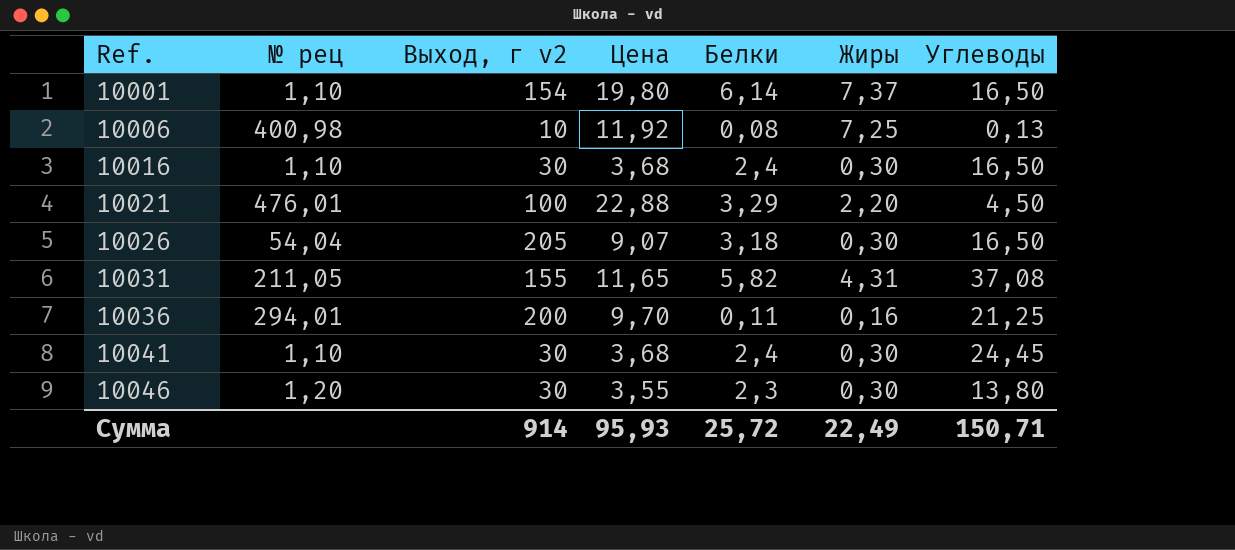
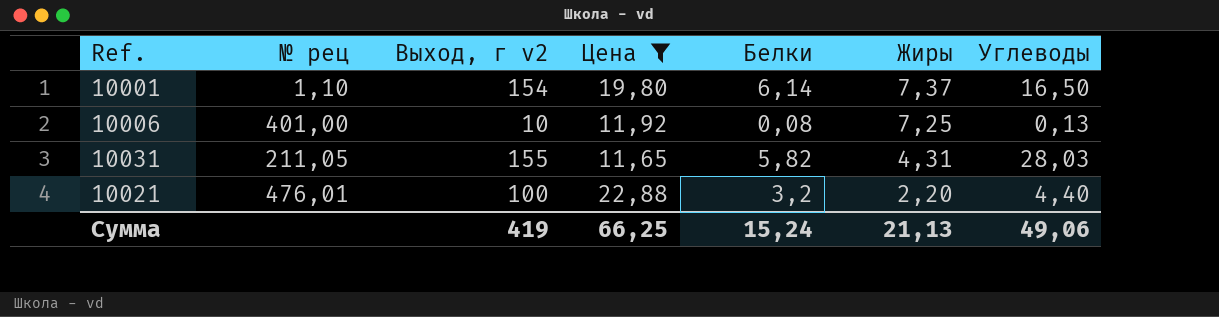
filter: none -> Цена >= 11,65
row order: Ref. ascending -> Жиры descending
10006 | № рец: 400,98 -> 401,00
10031 | Углеводы: 37,08 -> 28,03
10021 | Белки: 3,29 -> 3,2
10021 | Углеводы: 4,50 -> 4,40
Сумма | Выход, г v2: 914 -> 419
Сумма | Цена: 95,93 -> 66,25
Сумма | Белки: 25,72 -> 15,24
Сумма | Жиры: 22,49 -> 21,13
Сумма | Углеводы: 150,71 -> 49,06

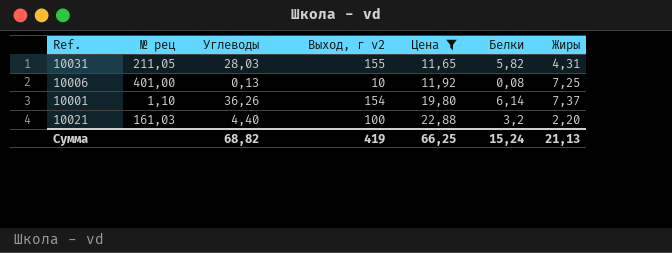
row order: Жиры descending -> Цена ascending
column Углеводы | position: 7 -> 3
10001 | Углеводы: 16,50 -> 36,26
10021 | № рец: 476,01 -> 161,03
Сумма | Углеводы: 49,06 -> 68,82

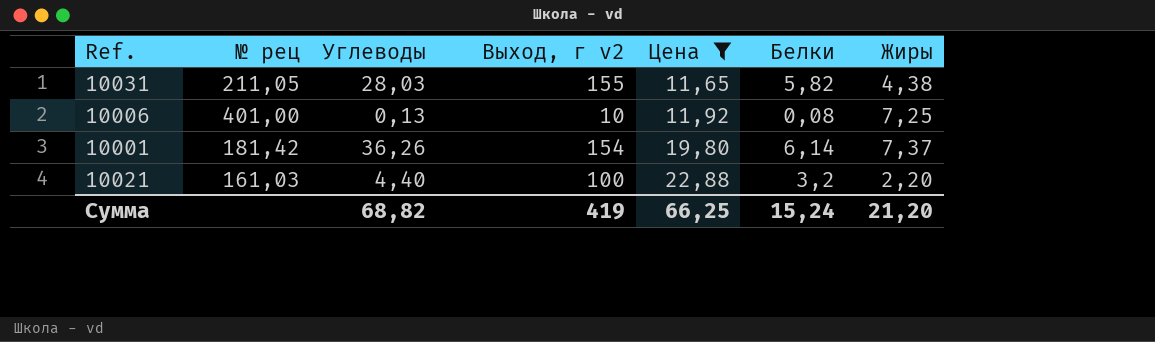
10031 | Жиры: 4,31 -> 4,38
10001 | № рец: 1,10 -> 181,42
Сумма | Жиры: 21,13 -> 21,20

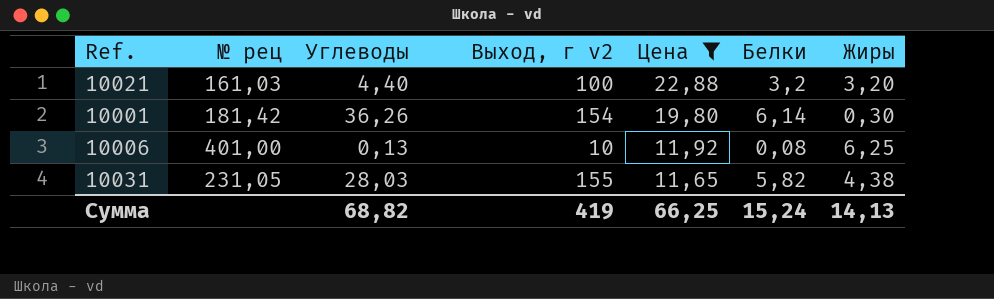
row order: Цена ascending -> Цена descending
10021 | Жиры: 2,20 -> 3,20
10001 | Жиры: 7,37 -> 0,30
10006 | Жиры: 7,25 -> 6,25
10031 | № рец: 211,05 -> 231,05
Сумма | Жиры: 21,20 -> 14,13

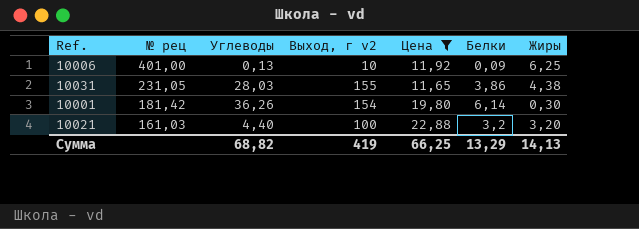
row order: Цена descending -> № рец descending
10006 | Белки: 0,08 -> 0,09
10031 | Белки: 5,82 -> 3,86
Сумма | Белки: 15,24 -> 13,29

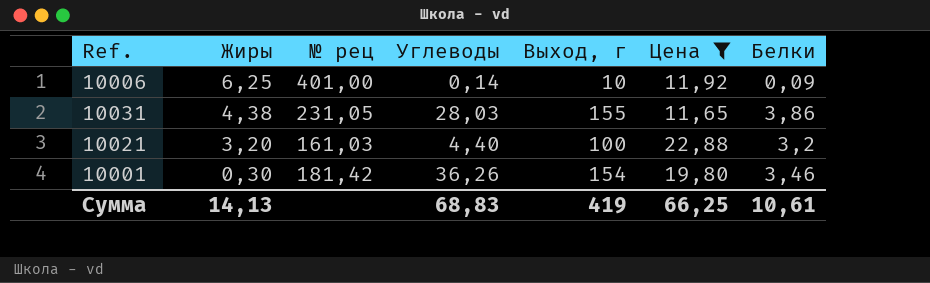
row order: № рец descending -> Жиры descending
column Жиры | position: 7 -> 2
column name: Выход, г v2 -> Выход, г
10006 | Углеводы: 0,13 -> 0,14
10001 | Белки: 6,14 -> 3,46
Сумма | Углеводы: 68,82 -> 68,83
Сумма | Белки: 13,29 -> 10,61

